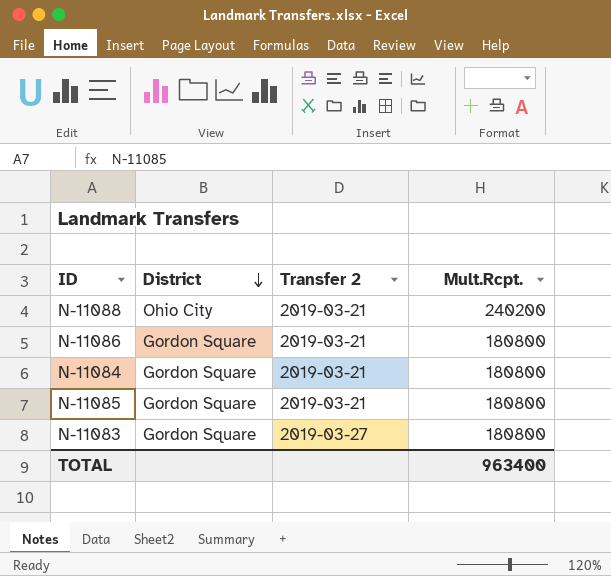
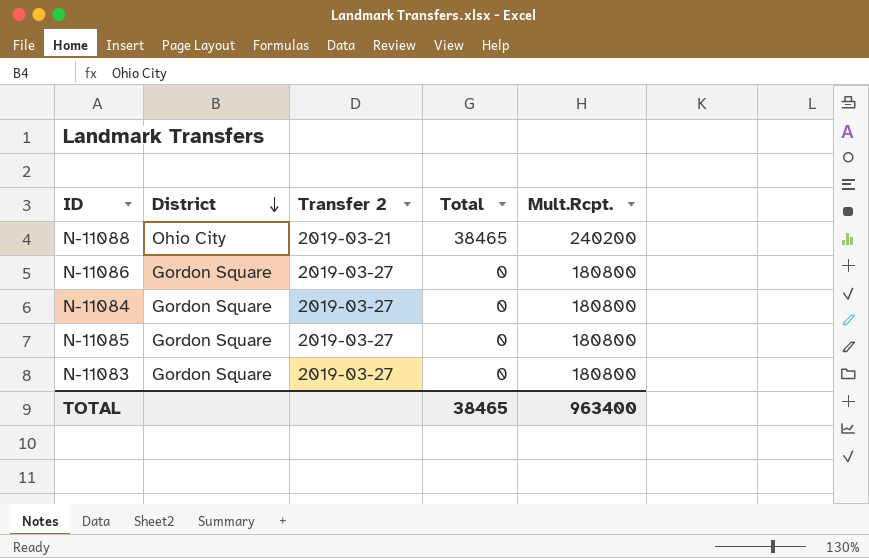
column Total | position: none -> 4
N-11086 | Transfer 2: 2019-03-21 -> 2019-03-27
N-11084 | Transfer 2: 2019-03-21 -> 2019-03-27
N-11085 | Transfer 2: 2019-03-21 -> 2019-03-27

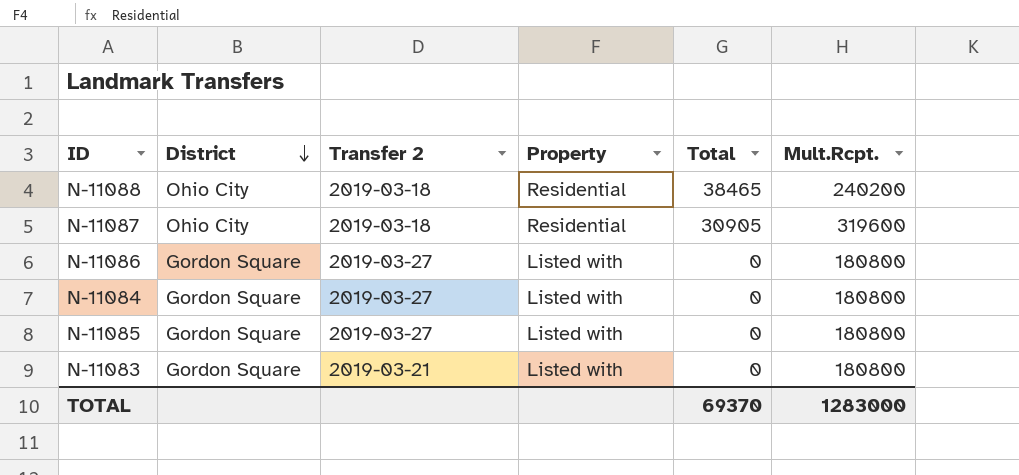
column Property | position: none -> 4
N-11088 | Transfer 2: 2019-03-21 -> 2019-03-18
row N-11087: none -> Ohio City | 2019-03-18 | Residential | 30905 | 319600
N-11083 | Transfer 2: 2019-03-27 -> 2019-03-21
TOTAL | Total: 38465 -> 69370
TOTAL | Mult.Rcpt.: 963400 -> 1283000

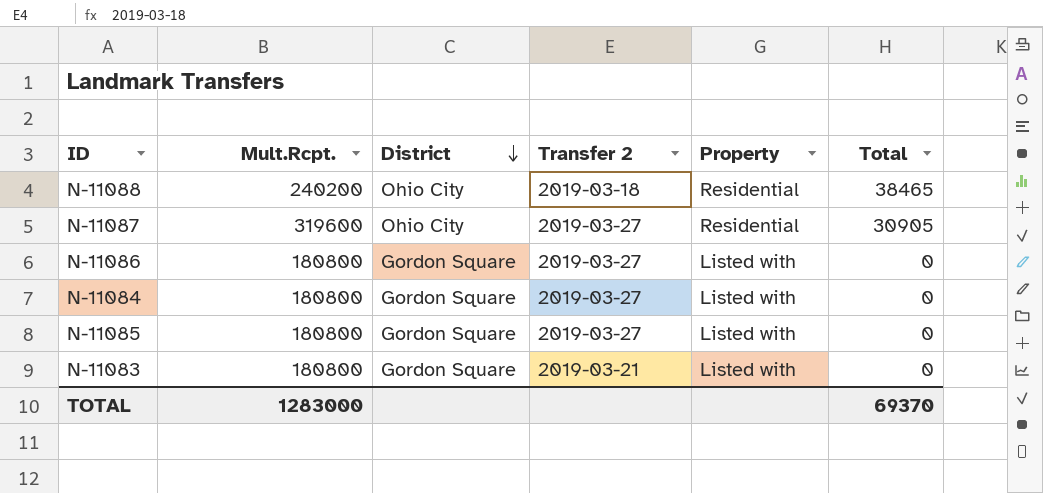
column Mult.Rcpt. | position: 6 -> 2
N-11087 | Transfer 2: 2019-03-18 -> 2019-03-27

